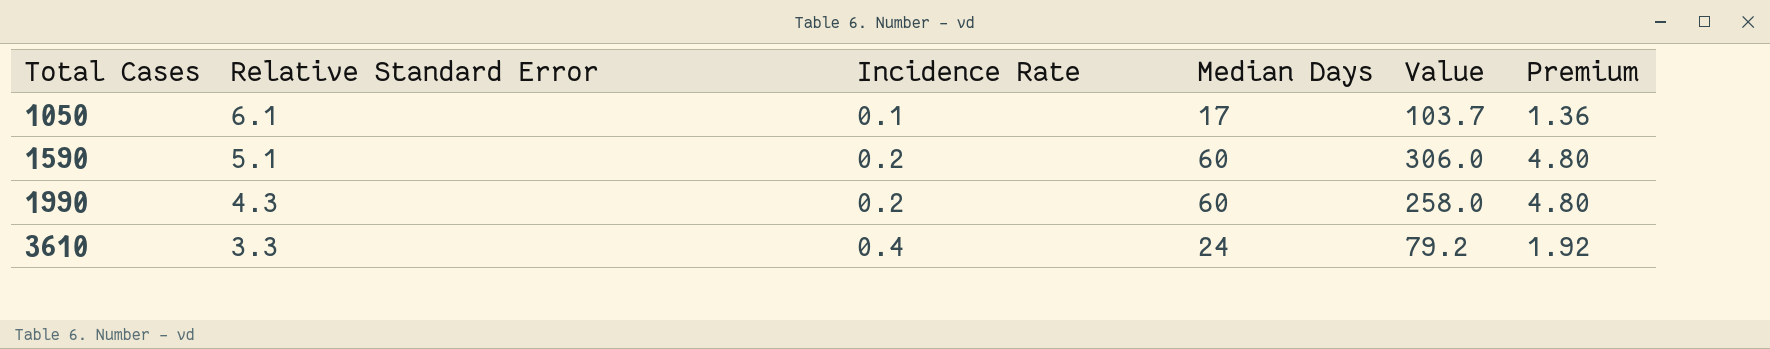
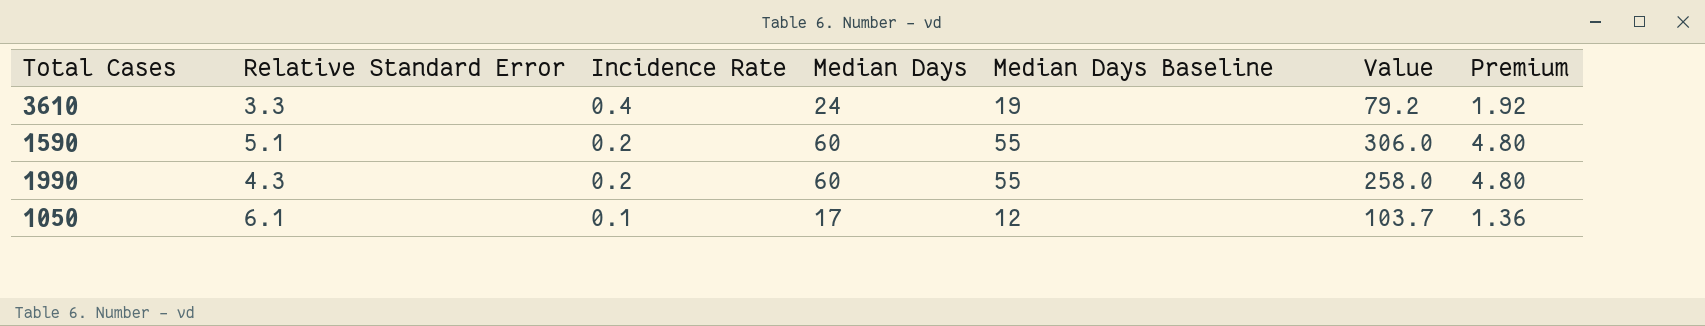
row order: Total Cases ascending -> Incidence Rate descending
column Median Days Baseline | formula: none -> [Median Days] - 5

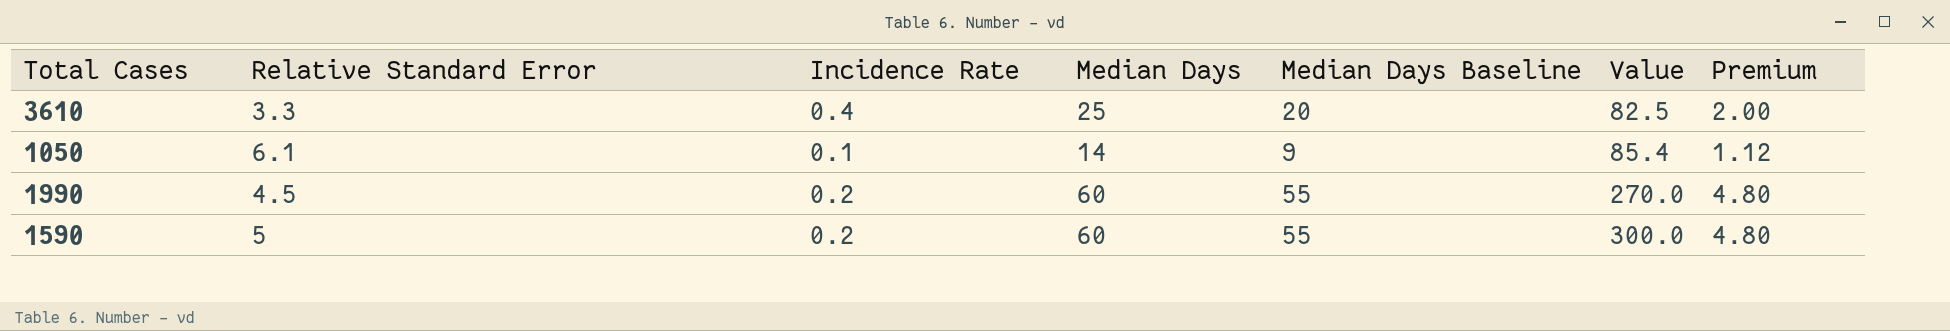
row order: Incidence Rate descending -> Value ascending
3610 | Median Days: 24 -> 25
3610 | Median Days Baseline: 19 -> 20
3610 | Value: 79.2 -> 82.5
3610 | Premium: 1.92 -> 2.00
1050 | Median Days: 17 -> 14
1050 | Median Days Baseline: 12 -> 9
1050 | Value: 103.7 -> 85.4
1050 | Premium: 1.36 -> 1.12
1990 | Relative Standard Error: 4.3 -> 4.5
1990 | Value: 258.0 -> 270.0
1590 | Relative Standard Error: 5.1 -> 5
1590 | Value: 306.0 -> 300.0

